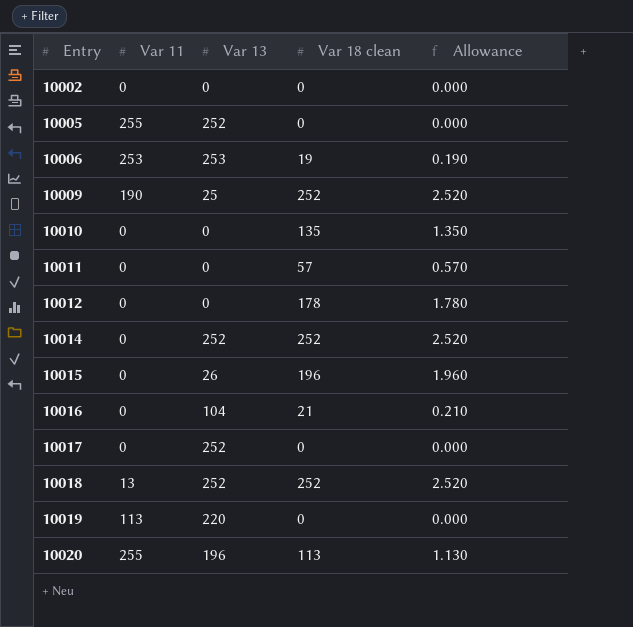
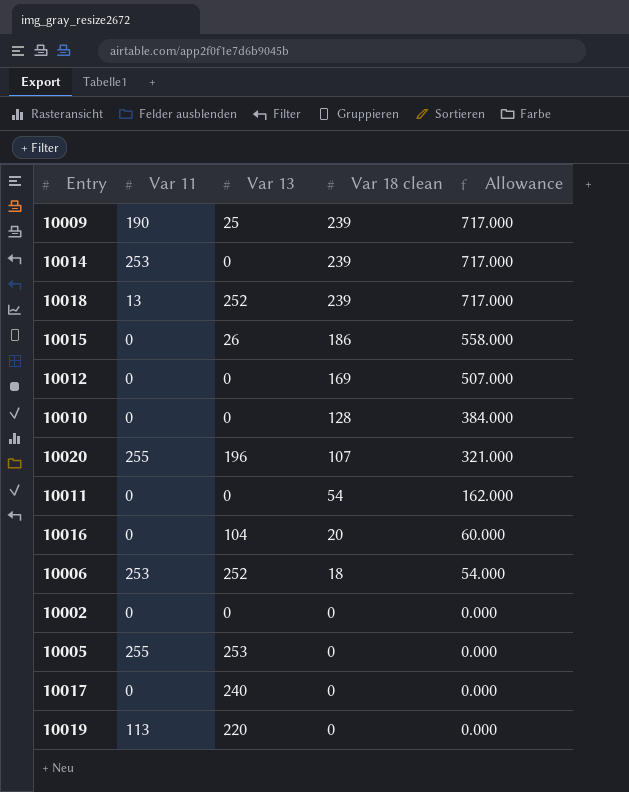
row order: Entry ascending -> Var 18 clean descending
column Allowance | formula: [Var 18 clean] * 0.01 -> [Var 18 clean] * 3
10009 | Var 18 clean: 252 -> 239
10014 | Var 11: 0 -> 253
10014 | Var 13: 252 -> 0
10014 | Var 18 clean: 252 -> 239
10018 | Var 18 clean: 252 -> 239
10015 | Var 18 clean: 196 -> 186
10012 | Var 18 clean: 178 -> 169
10010 | Var 18 clean: 135 -> 128
10020 | Var 18 clean: 113 -> 107
10011 | Var 18 clean: 57 -> 54
10016 | Var 18 clean: 21 -> 20
10006 | Var 13: 253 -> 252
10006 | Var 18 clean: 19 -> 18
10005 | Var 13: 252 -> 253
10017 | Var 13: 252 -> 240

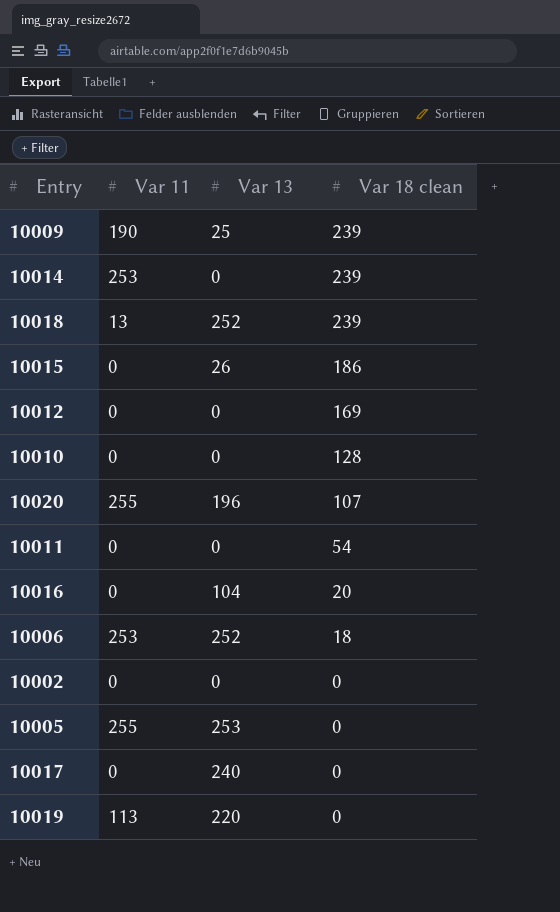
column Allowance | formula: [Var 18 clean] * 3 -> none

